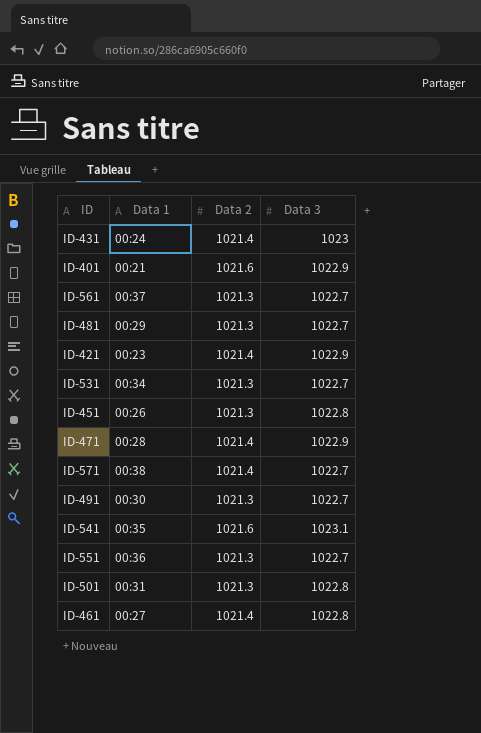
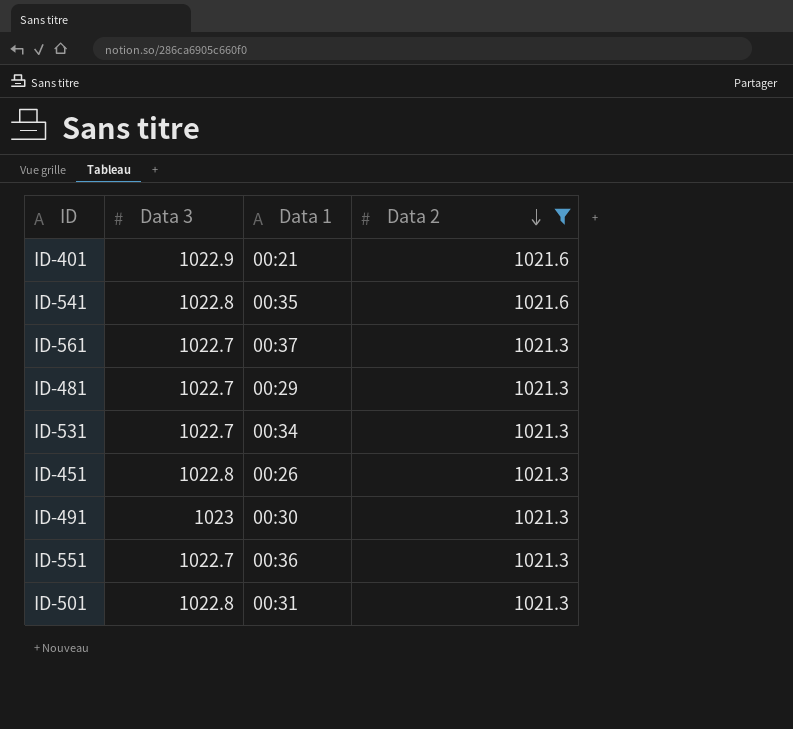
filter: none -> Data 2 != 1021.4
row order: none -> Data 2 descending
column Data 3 | position: 4 -> 2
ID-541 | Data 3: 1023.1 -> 1022.8
ID-491 | Data 3: 1022.7 -> 1023

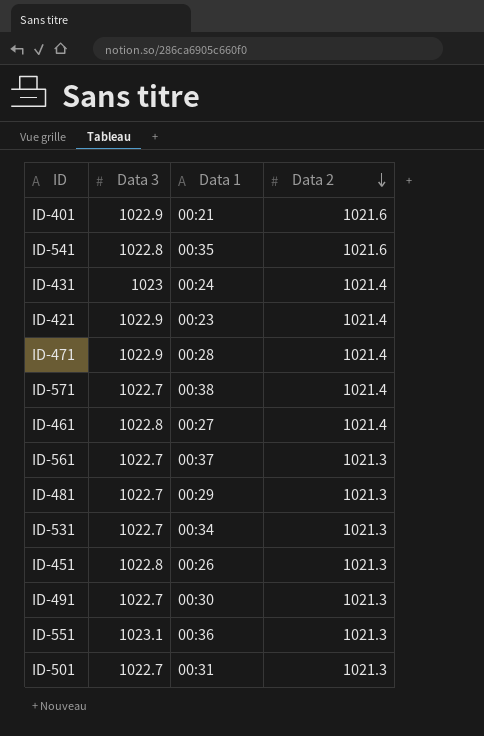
filter: Data 2 != 1021.4 -> none
ID-491 | Data 3: 1023 -> 1022.7
ID-551 | Data 3: 1022.7 -> 1023.1
ID-501 | Data 3: 1022.8 -> 1022.7

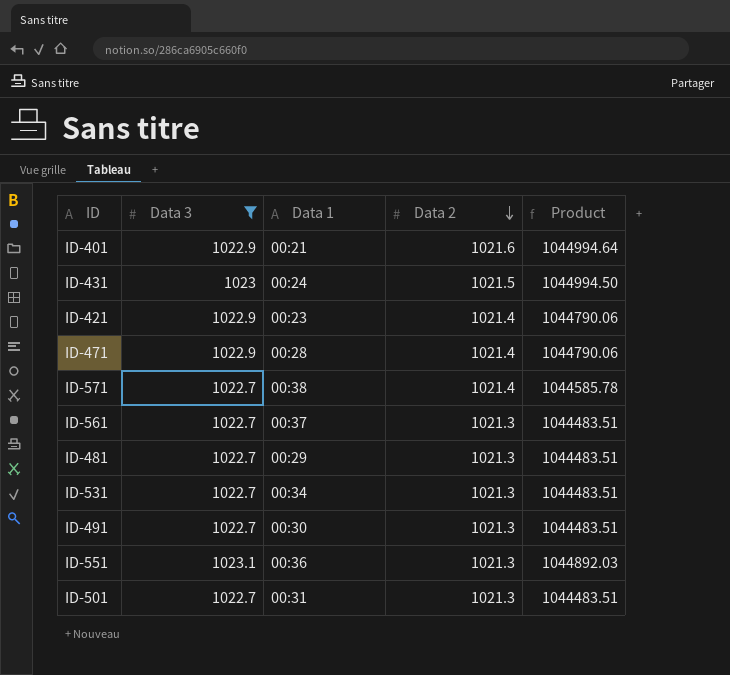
filter: none -> Data 3 != 1022.8
column Product | formula: none -> [Data 3] * [Data 2]
ID-431 | Data 2: 1021.4 -> 1021.5

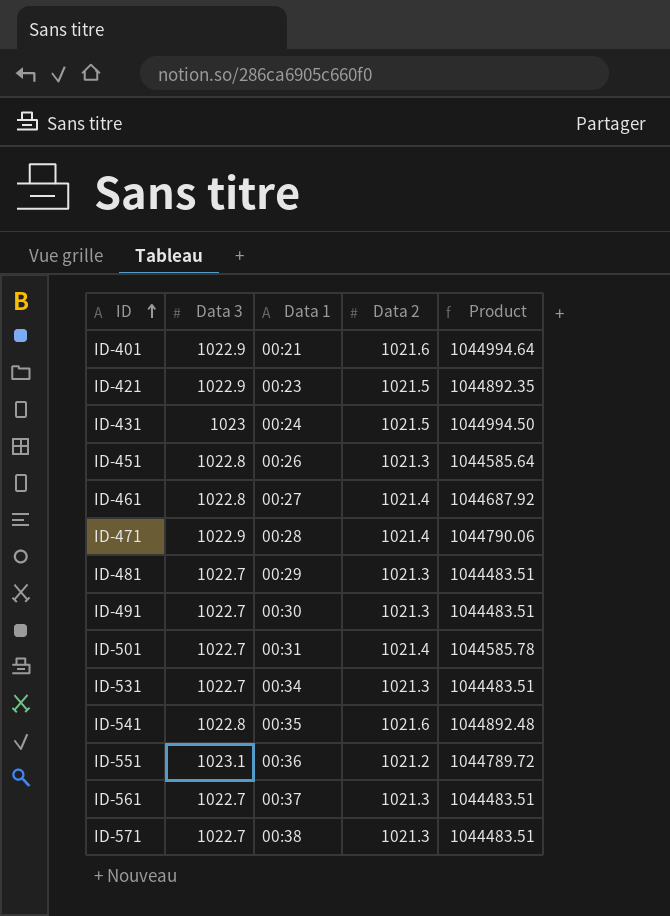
filter: Data 3 != 1022.8 -> none
row order: Data 2 descending -> ID ascending
ID-421 | Data 2: 1021.4 -> 1021.5
ID-421 | Product: 1044790.06 -> 1044892.35
ID-501 | Data 2: 1021.3 -> 1021.4
ID-501 | Product: 1044483.51 -> 1044585.78
ID-551 | Data 2: 1021.3 -> 1021.2
ID-551 | Product: 1044892.03 -> 1044789.72
ID-571 | Data 2: 1021.4 -> 1021.3
ID-571 | Product: 1044585.78 -> 1044483.51

